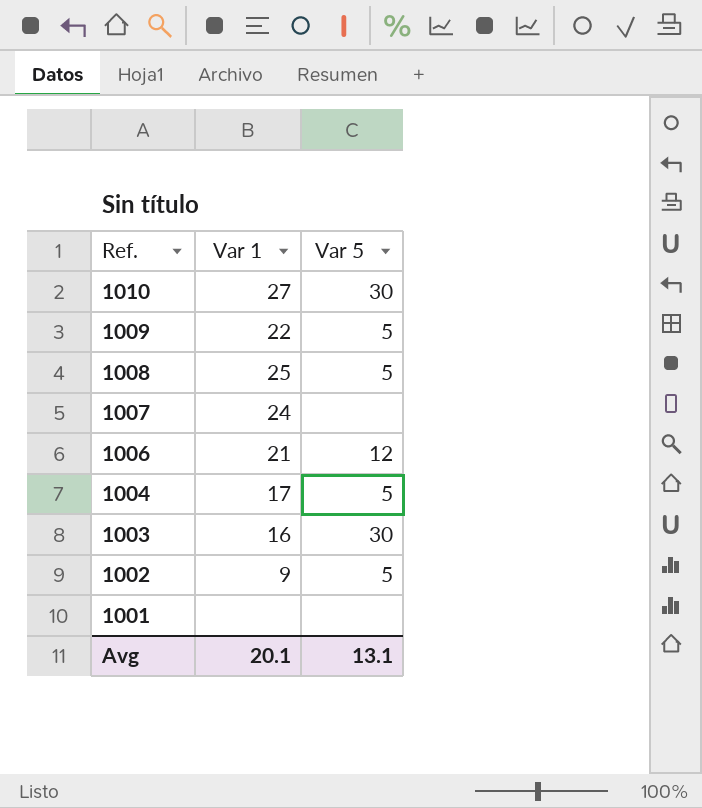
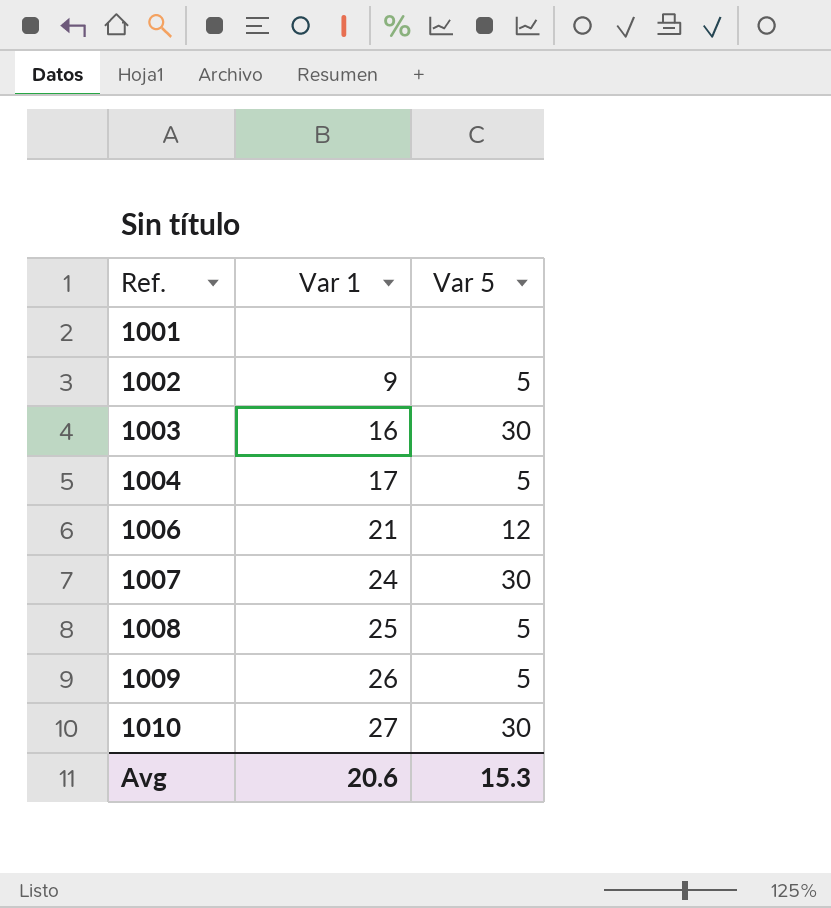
row order: Ref. descending -> Ref. ascending
1007 | Var 5: none -> 30
1009 | Var 1: 22 -> 26
Avg | Var 1: 20.1 -> 20.6
Avg | Var 5: 13.1 -> 15.3

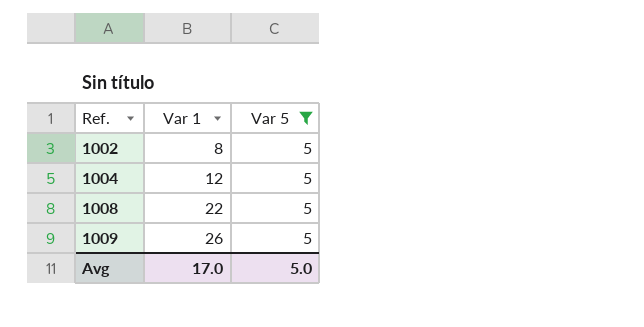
filter: none -> Var 5 = 5
1002 | Var 1: 9 -> 8
1004 | Var 1: 17 -> 12
1008 | Var 1: 25 -> 22
Avg | Var 1: 20.6 -> 17.0
Avg | Var 5: 15.3 -> 5.0

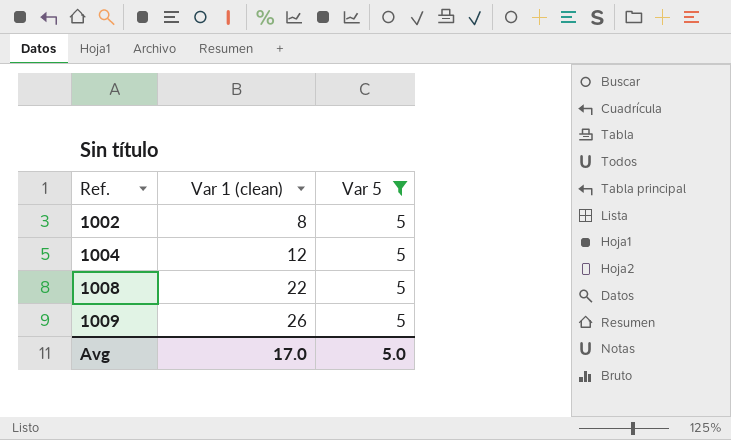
column name: Var 1 -> Var 1 (clean)

